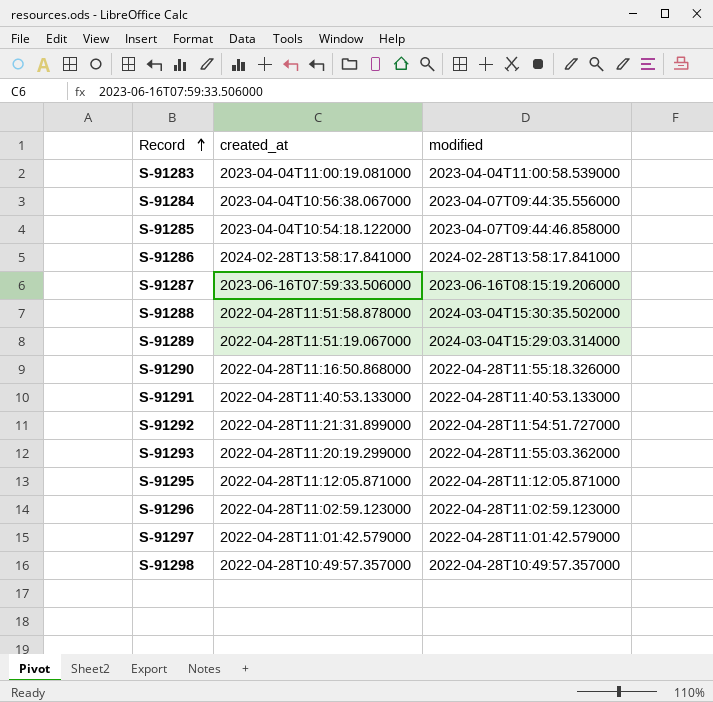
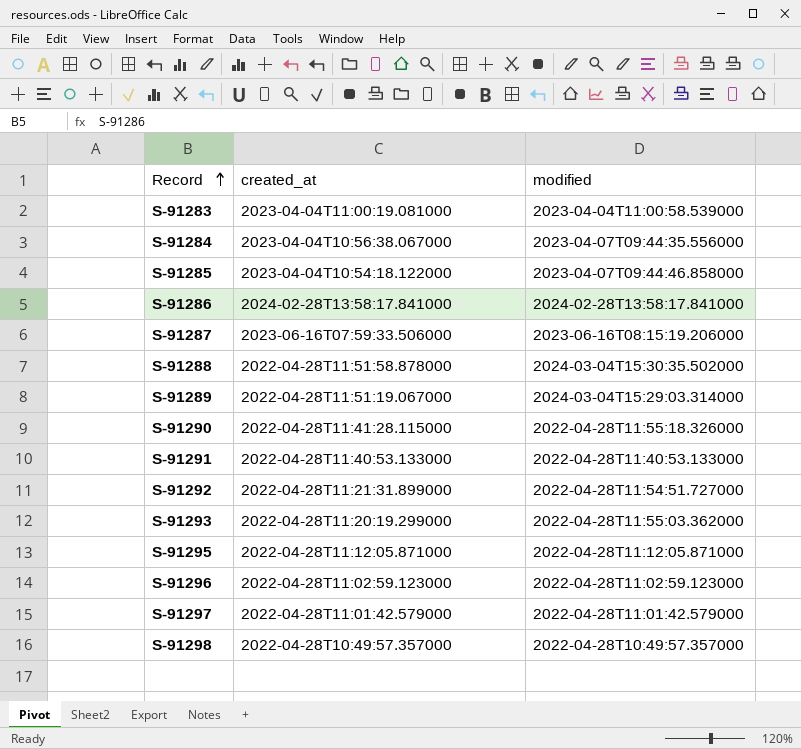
S-91290 | created_at: 2022-04-28T11:16:50.868000 -> 2022-04-28T11:41:28.115000

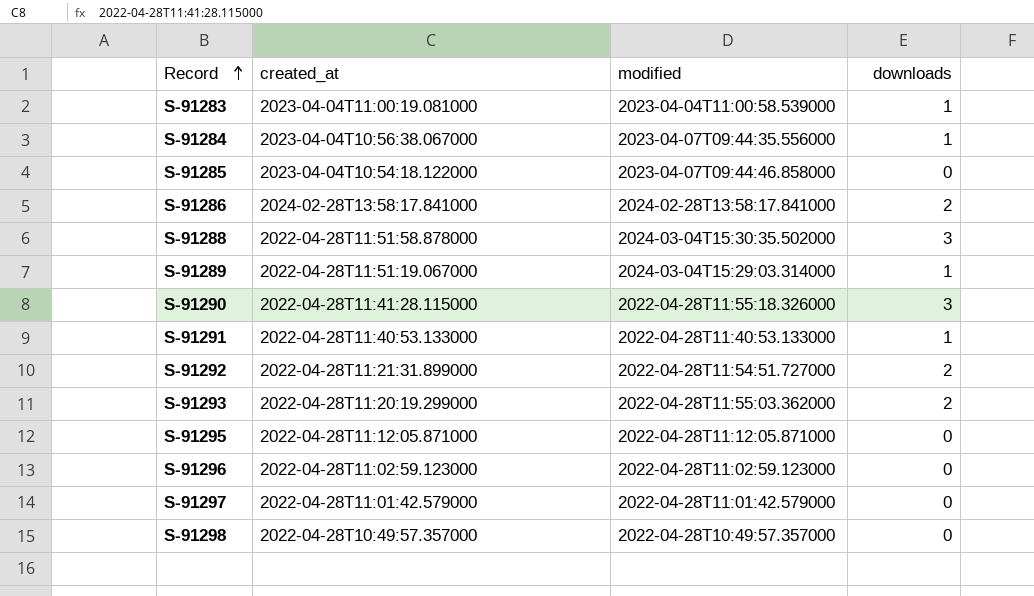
column downloads | position: none -> 4
row S-91287: 2023-06-16T07:59:33.506000 | 2023-06-16T08:15:19.206000 -> none

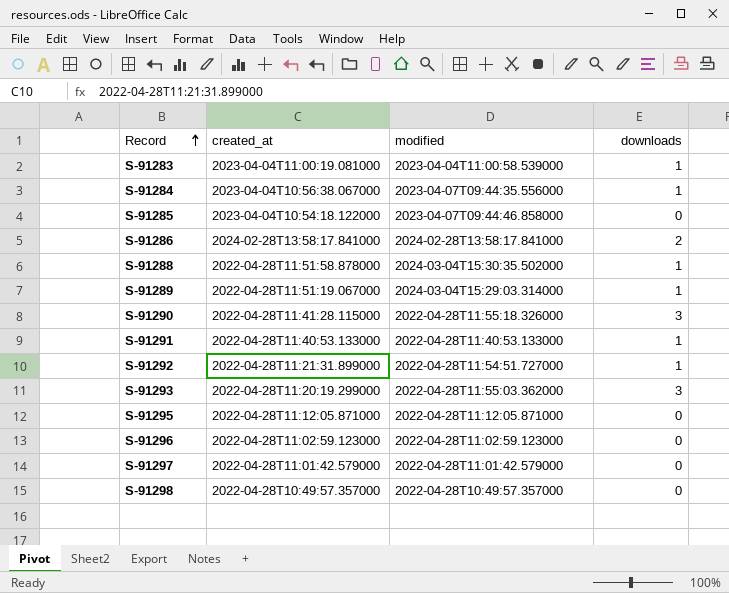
S-91288 | downloads: 3 -> 1
S-91292 | downloads: 2 -> 1
S-91293 | downloads: 2 -> 3

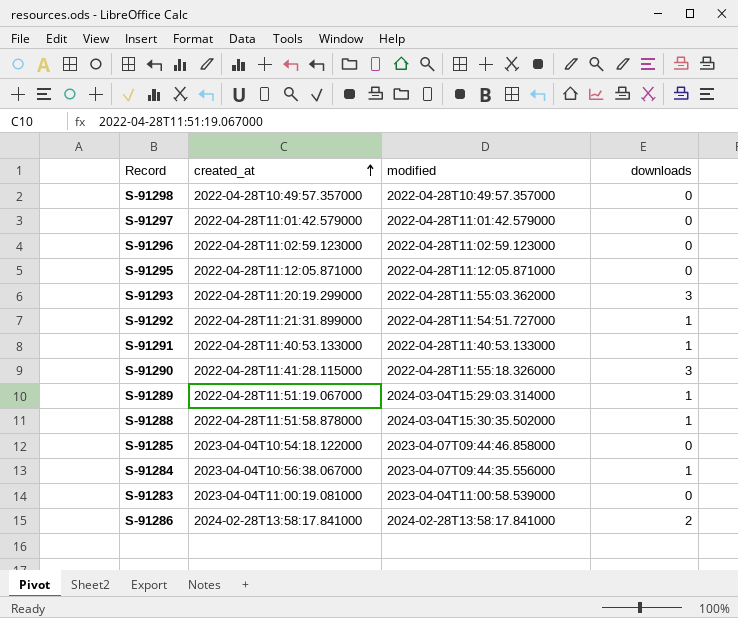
row order: Record ascending -> created_at ascending
S-91283 | downloads: 1 -> 0

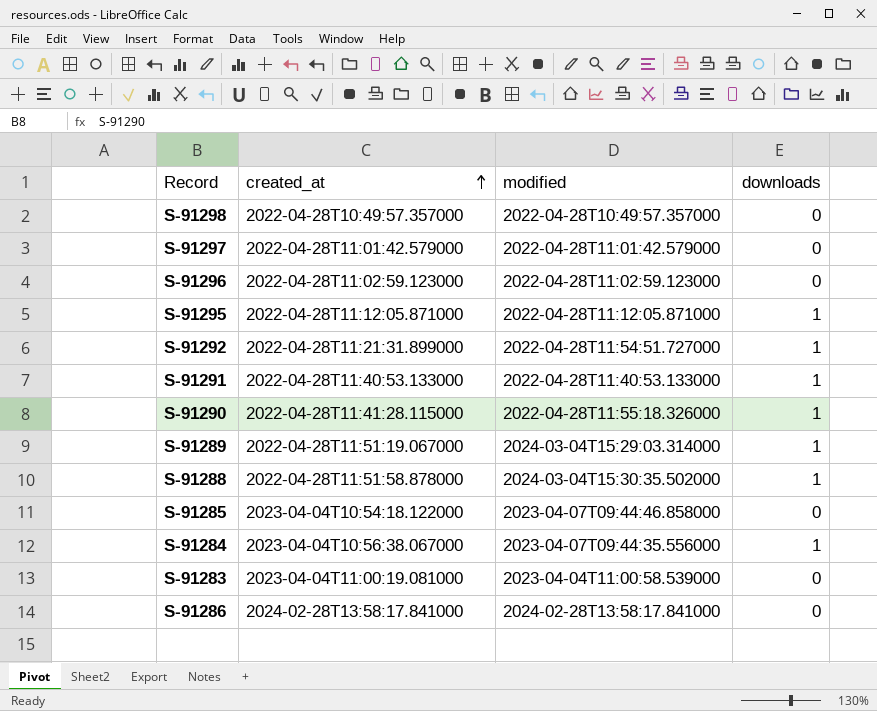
row S-91293: 2022-04-28T11:20:19.299000 | 2022-04-28T11:55:03.362000 | 3 -> none
S-91295 | downloads: 0 -> 1
S-91290 | downloads: 3 -> 1
S-91286 | downloads: 2 -> 0

